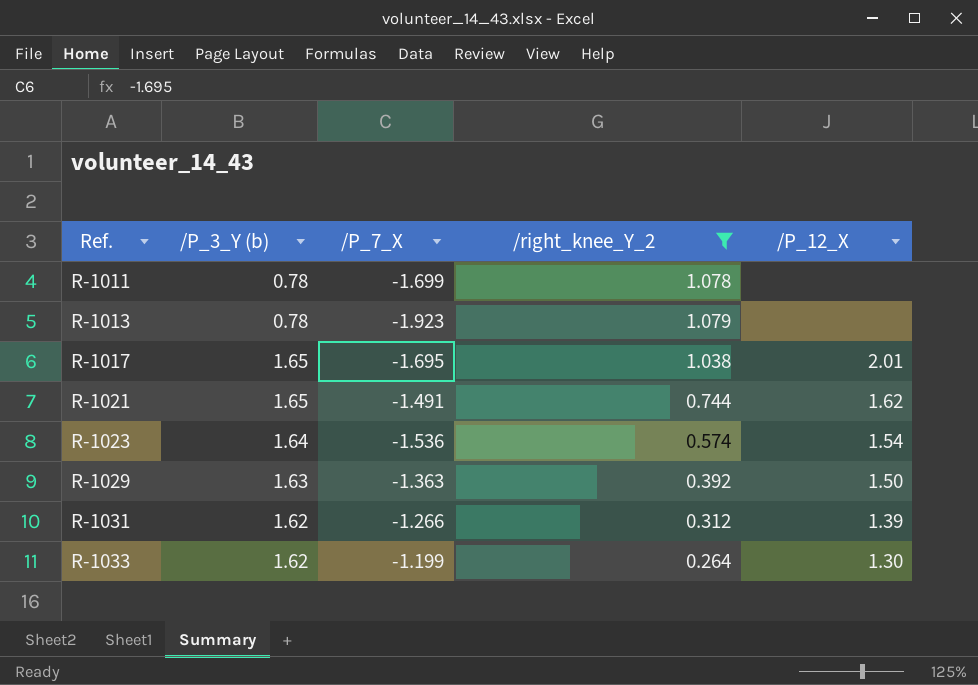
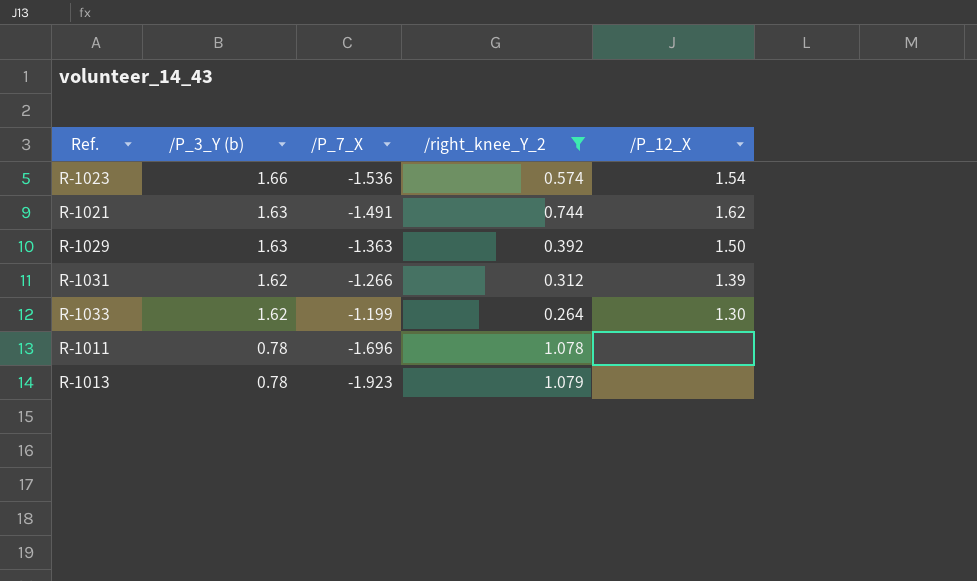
row order: Ref. ascending -> /P_3_Y (b) descending
row R-1017: 1.65 | -1.695 | 1.038 | 2.01 -> none
R-1023 | /P_3_Y (b): 1.64 -> 1.66
R-1021 | /P_3_Y (b): 1.65 -> 1.63
R-1011 | /P_7_X: -1.699 -> -1.696

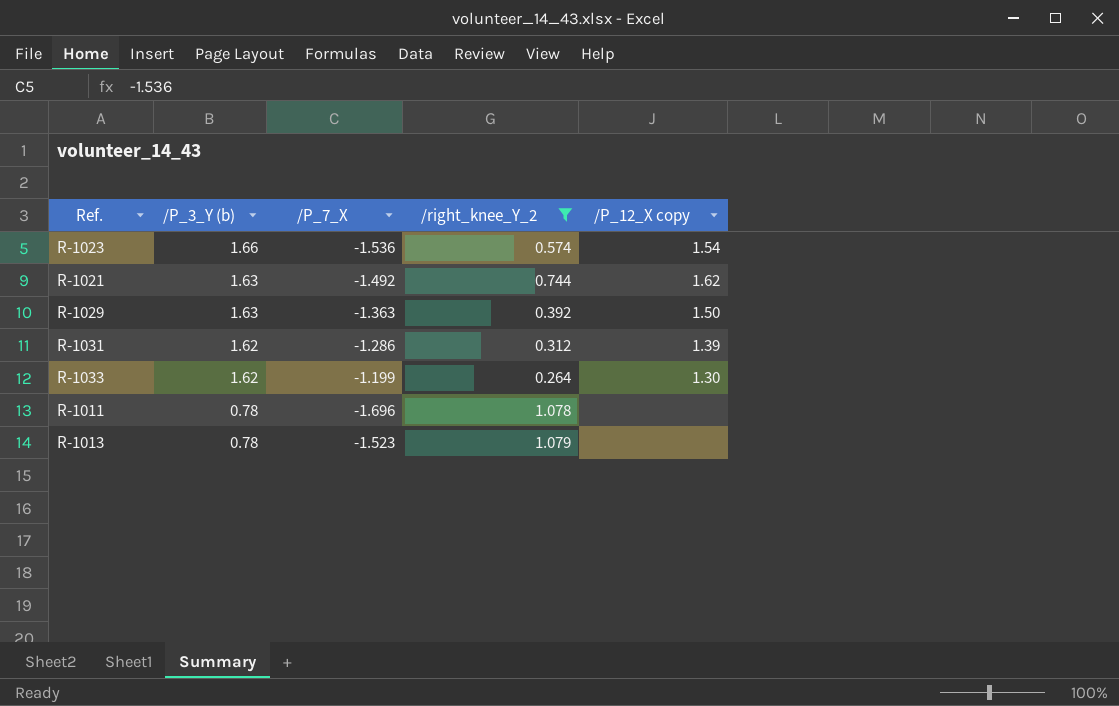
column name: /P_12_X -> /P_12_X copy
R-1021 | /P_7_X: -1.491 -> -1.492
R-1031 | /P_7_X: -1.266 -> -1.286
R-1013 | /P_7_X: -1.923 -> -1.523

